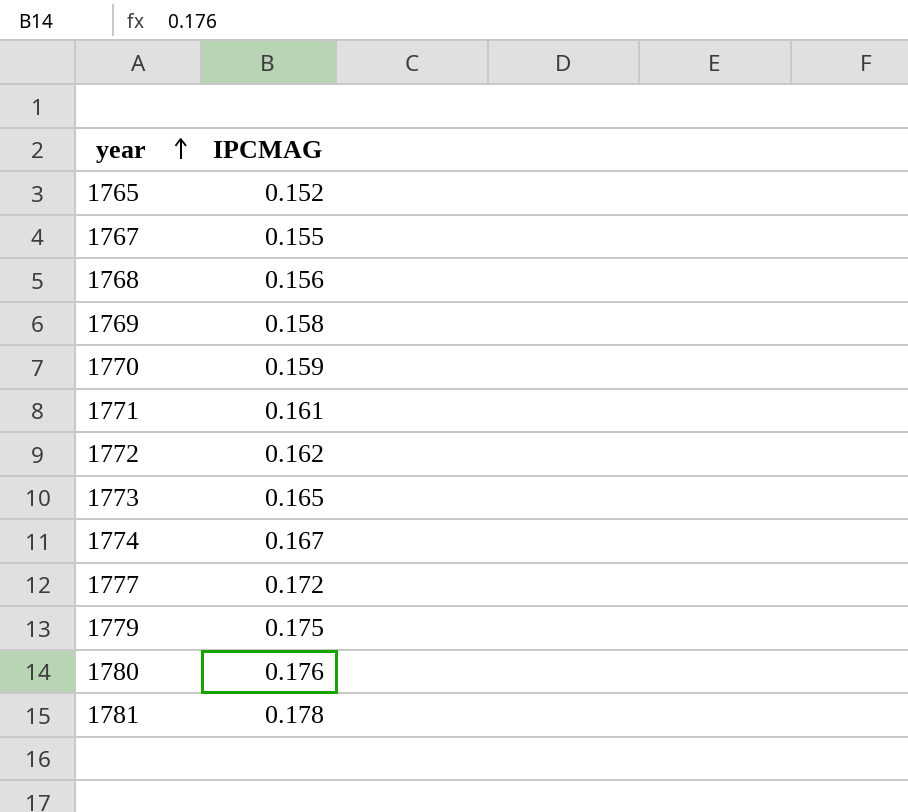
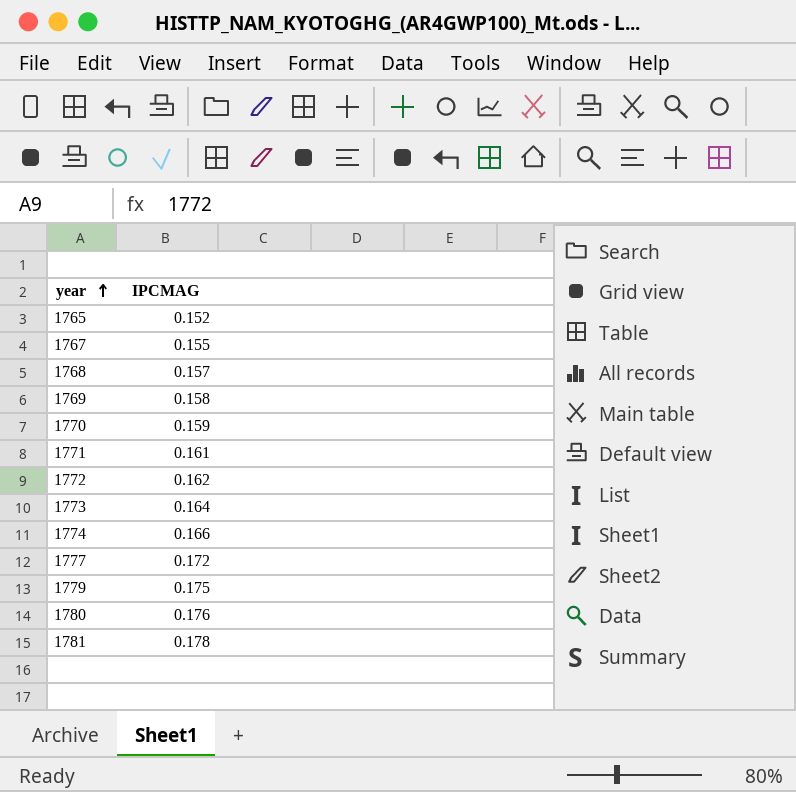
1768 | IPCMAG: 0.156 -> 0.157
1773 | IPCMAG: 0.165 -> 0.164
1774 | IPCMAG: 0.167 -> 0.166

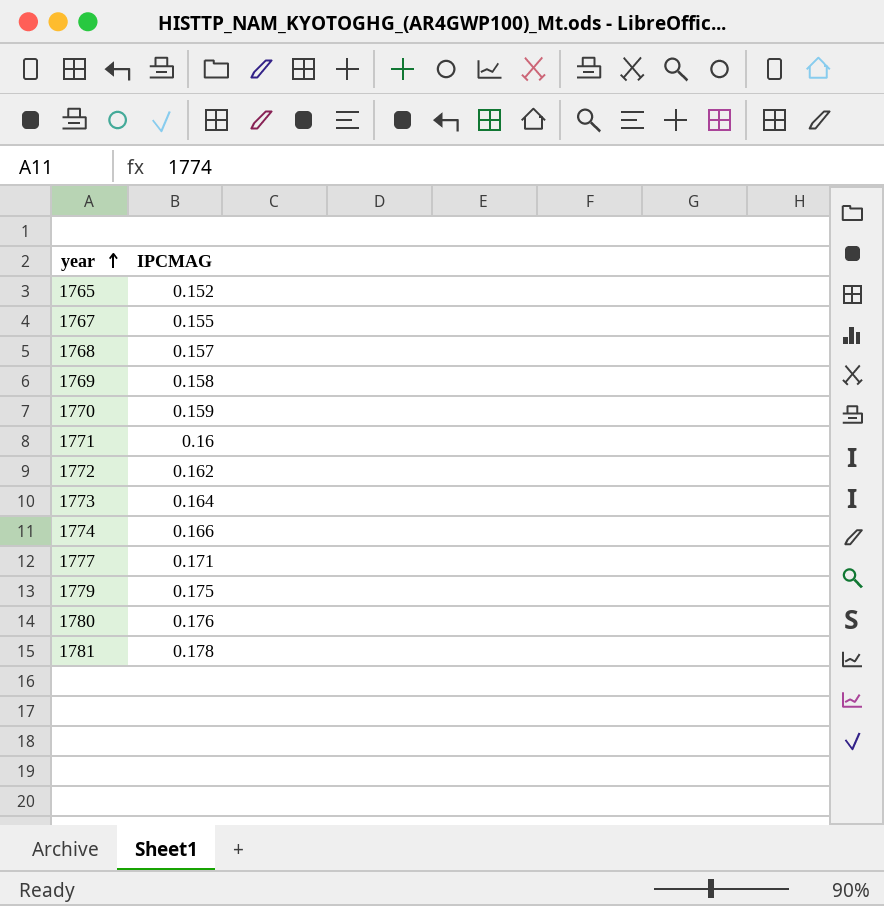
1771 | IPCMAG: 0.161 -> 0.16
1777 | IPCMAG: 0.172 -> 0.171

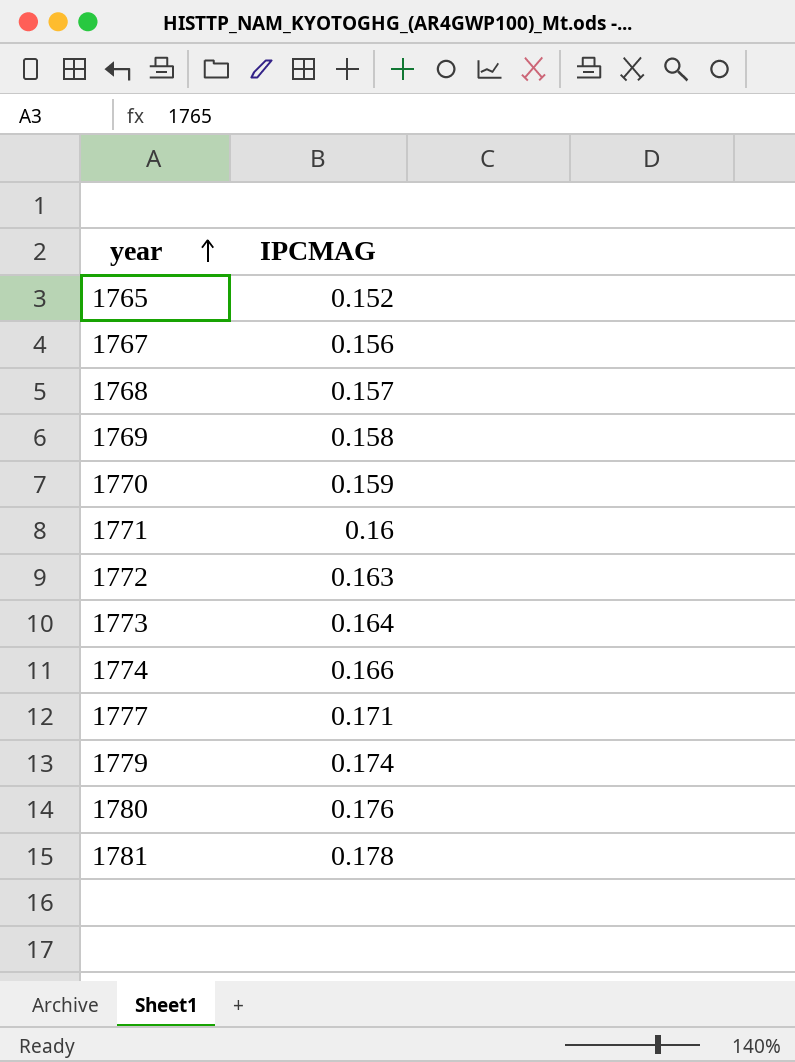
1767 | IPCMAG: 0.155 -> 0.156
1772 | IPCMAG: 0.162 -> 0.163
1779 | IPCMAG: 0.175 -> 0.174

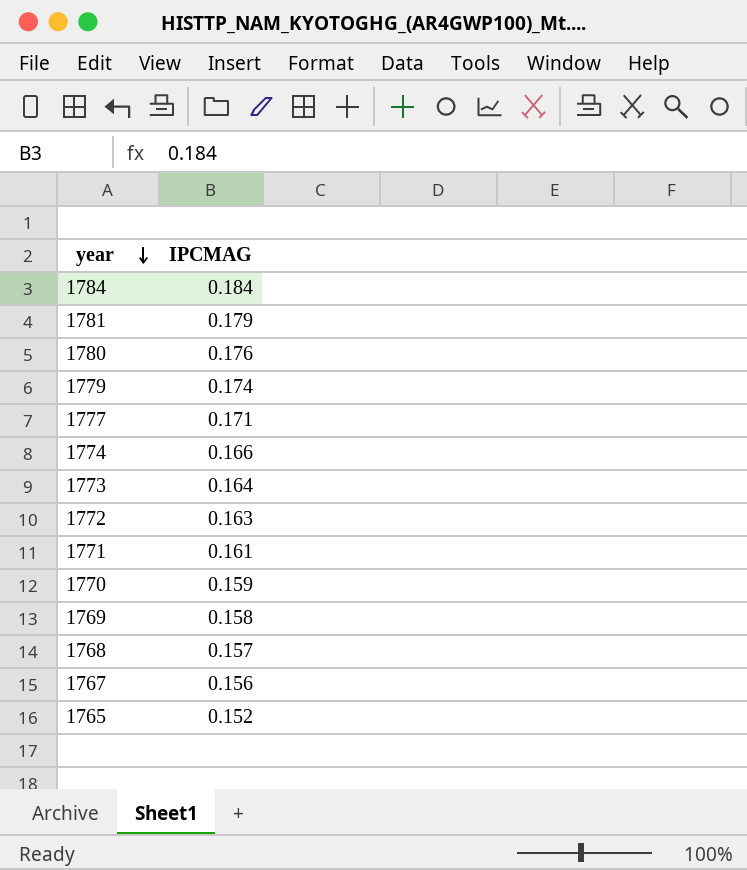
row order: year ascending -> year descending
row 1784: none -> 0.184
1781 | IPCMAG: 0.178 -> 0.179
1771 | IPCMAG: 0.16 -> 0.161

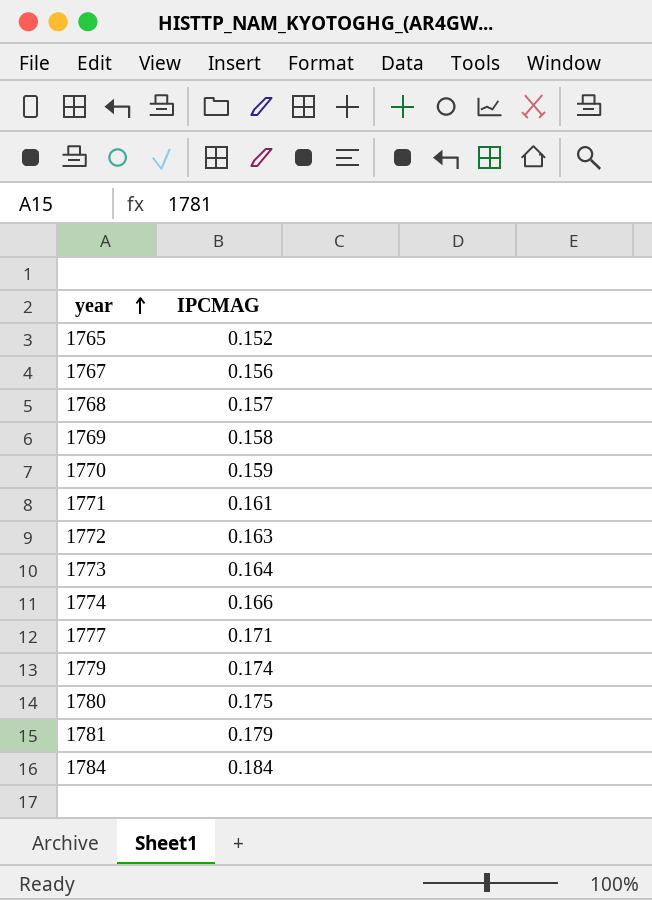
row order: year descending -> year ascending
1780 | IPCMAG: 0.176 -> 0.175

